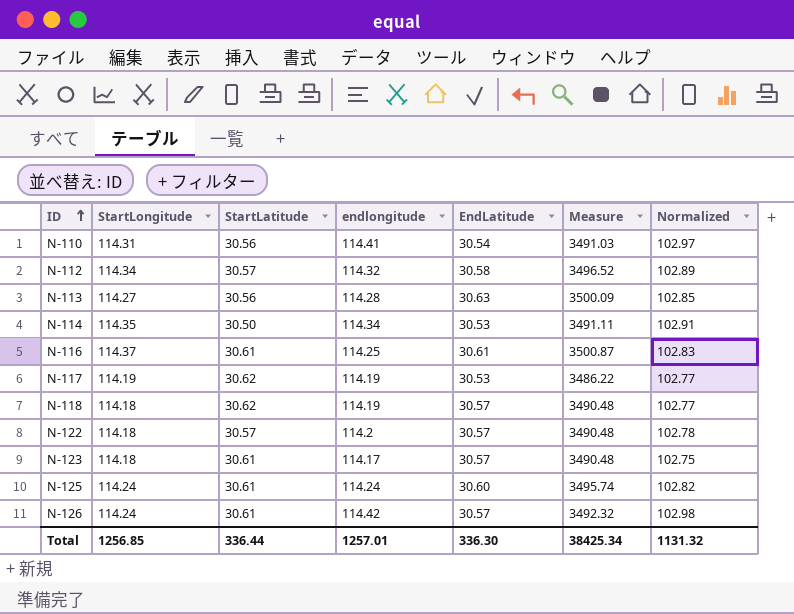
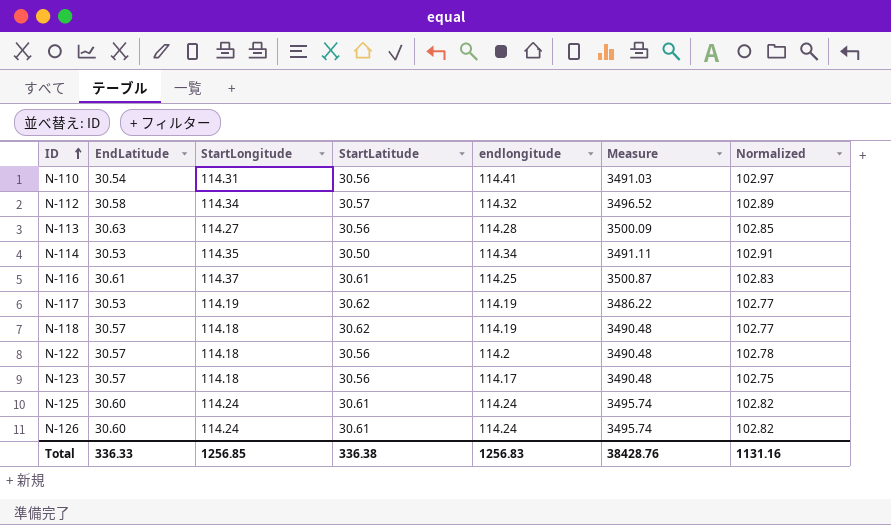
column EndLatitude | position: 5 -> 2
N-122 | StartLatitude: 30.57 -> 30.56
N-123 | StartLatitude: 30.61 -> 30.56
N-126 | EndLatitude: 30.57 -> 30.60
N-126 | endlongitude: 114.42 -> 114.24
N-126 | Measure: 3492.32 -> 3495.74
N-126 | Normalized: 102.98 -> 102.82
Total | EndLatitude: 336.30 -> 336.33
Total | StartLatitude: 336.44 -> 336.38
Total | endlongitude: 1257.01 -> 1256.83
Total | Measure: 38425.34 -> 38428.76
Total | Normalized: 1131.32 -> 1131.16

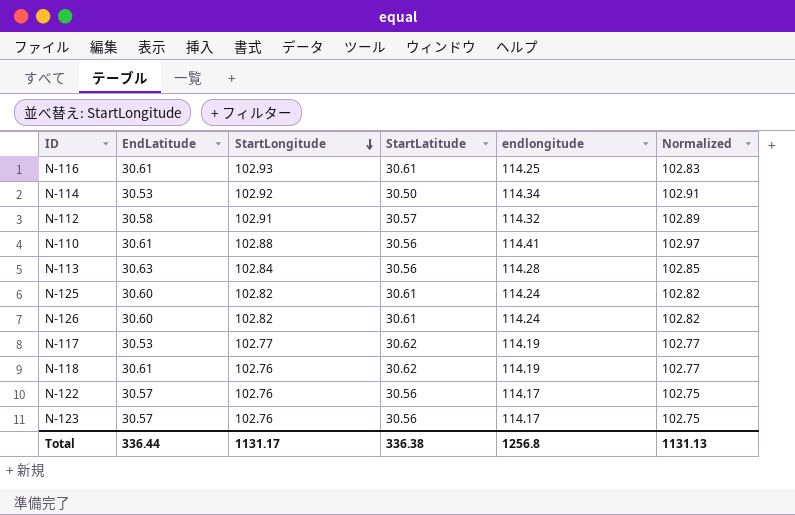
row order: ID ascending -> StartLongitude descending
column Measure | formula: [EndLatitude] * [StartLongitude] -> none
N-116 | StartLongitude: 114.37 -> 102.93
N-114 | StartLongitude: 114.35 -> 102.92
N-112 | StartLongitude: 114.34 -> 102.91
N-110 | EndLatitude: 30.54 -> 30.61
N-110 | StartLongitude: 114.31 -> 102.88
N-113 | StartLongitude: 114.27 -> 102.84
N-125 | StartLongitude: 114.24 -> 102.82
N-126 | StartLongitude: 114.24 -> 102.82
N-117 | StartLongitude: 114.19 -> 102.77
N-118 | EndLatitude: 30.57 -> 30.61
N-118 | StartLongitude: 114.18 -> 102.76
N-122 | StartLongitude: 114.18 -> 102.76
N-122 | endlongitude: 114.2 -> 114.17
N-122 | Normalized: 102.78 -> 102.75
N-123 | StartLongitude: 114.18 -> 102.76
Total | EndLatitude: 336.33 -> 336.44
Total | StartLongitude: 1256.85 -> 1131.17
Total | endlongitude: 1256.83 -> 1256.8
Total | Normalized: 1131.16 -> 1131.13

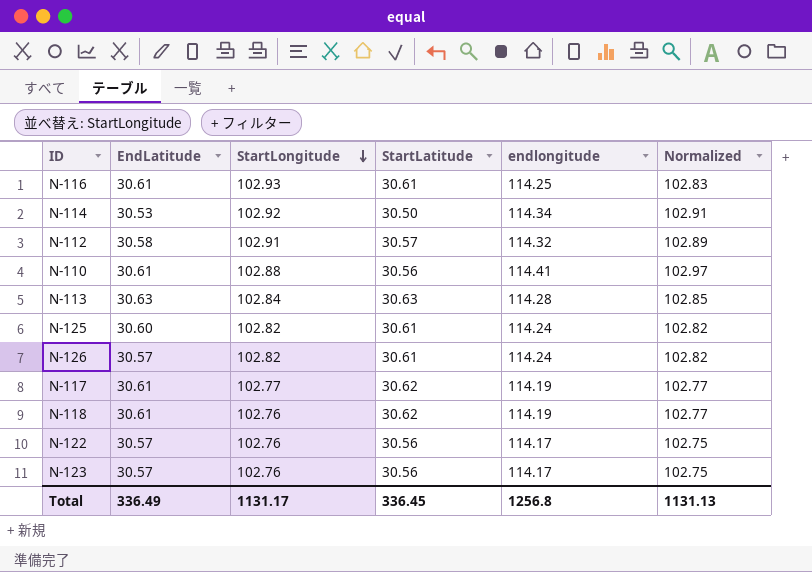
N-113 | StartLatitude: 30.56 -> 30.63
N-126 | EndLatitude: 30.60 -> 30.57
N-117 | EndLatitude: 30.53 -> 30.61
Total | EndLatitude: 336.44 -> 336.49
Total | StartLatitude: 336.38 -> 336.45

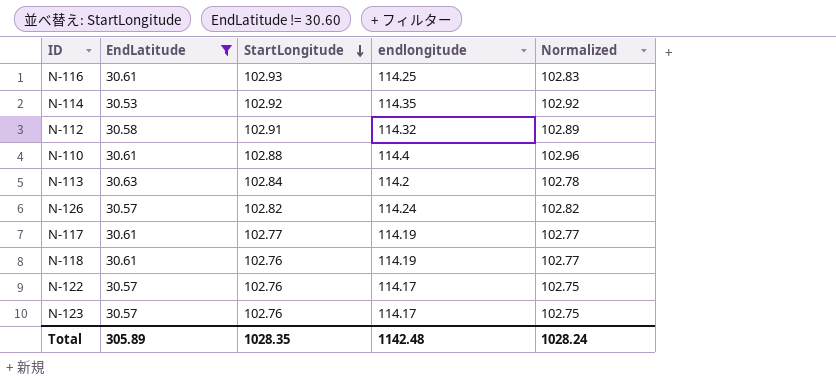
filter: none -> EndLatitude != 30.60
column StartLatitude | position: 4 -> none
N-114 | endlongitude: 114.34 -> 114.35
N-114 | Normalized: 102.91 -> 102.92
N-110 | endlongitude: 114.41 -> 114.4
N-110 | Normalized: 102.97 -> 102.96
N-113 | endlongitude: 114.28 -> 114.2
N-113 | Normalized: 102.85 -> 102.78
Total | EndLatitude: 336.49 -> 305.89
Total | StartLongitude: 1131.17 -> 1028.35
Total | endlongitude: 1256.8 -> 1142.48
Total | Normalized: 1131.13 -> 1028.24

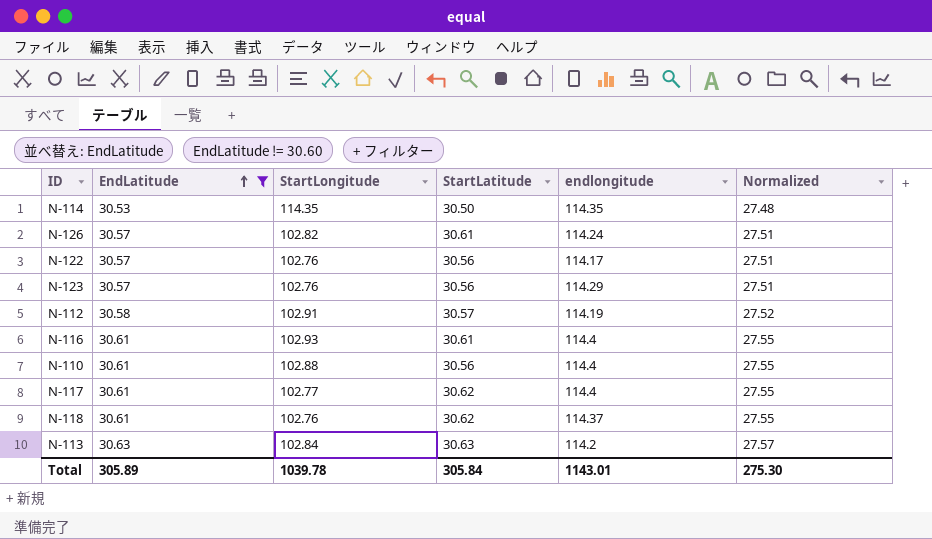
row order: StartLongitude descending -> EndLatitude ascending
column StartLatitude | position: none -> 4
column Normalized | formula: [endlongitude] * 0.9 -> [EndLatitude] * 0.9
N-114 | StartLongitude: 102.92 -> 114.35
N-123 | endlongitude: 114.17 -> 114.29
N-112 | endlongitude: 114.32 -> 114.19
N-116 | endlongitude: 114.25 -> 114.4
N-117 | endlongitude: 114.19 -> 114.4
N-118 | endlongitude: 114.19 -> 114.37
Total | StartLongitude: 1028.35 -> 1039.78
Total | endlongitude: 1142.48 -> 1143.01
Total | Normalized: 1028.24 -> 275.30

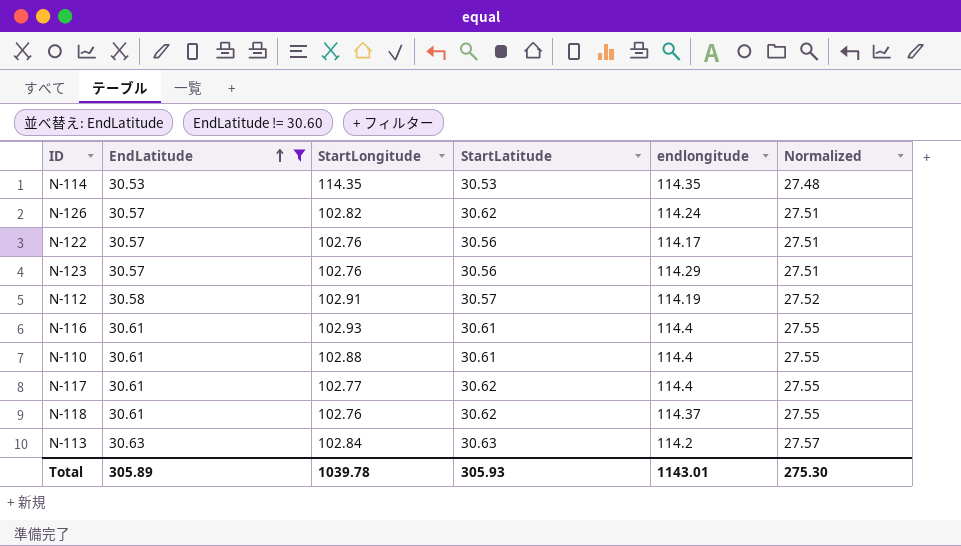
N-114 | StartLatitude: 30.50 -> 30.53
N-126 | StartLatitude: 30.61 -> 30.62
N-110 | StartLatitude: 30.56 -> 30.61
Total | StartLatitude: 305.84 -> 305.93

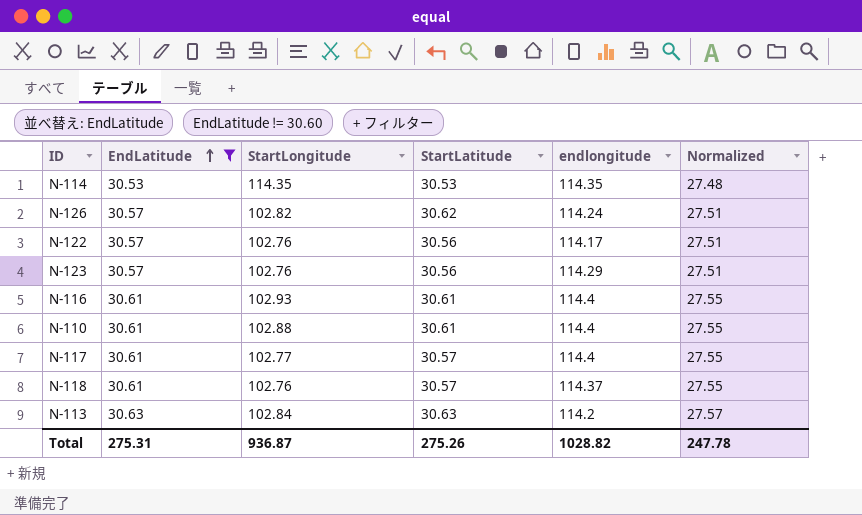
row N-112: 30.58 | 102.91 | 30.57 | 114.19 | 27.52 -> none
N-117 | StartLatitude: 30.62 -> 30.57
N-118 | StartLatitude: 30.62 -> 30.57
Total | EndLatitude: 305.89 -> 275.31
Total | StartLongitude: 1039.78 -> 936.87
Total | StartLatitude: 305.93 -> 275.26
Total | endlongitude: 1143.01 -> 1028.82
Total | Normalized: 275.30 -> 247.78

